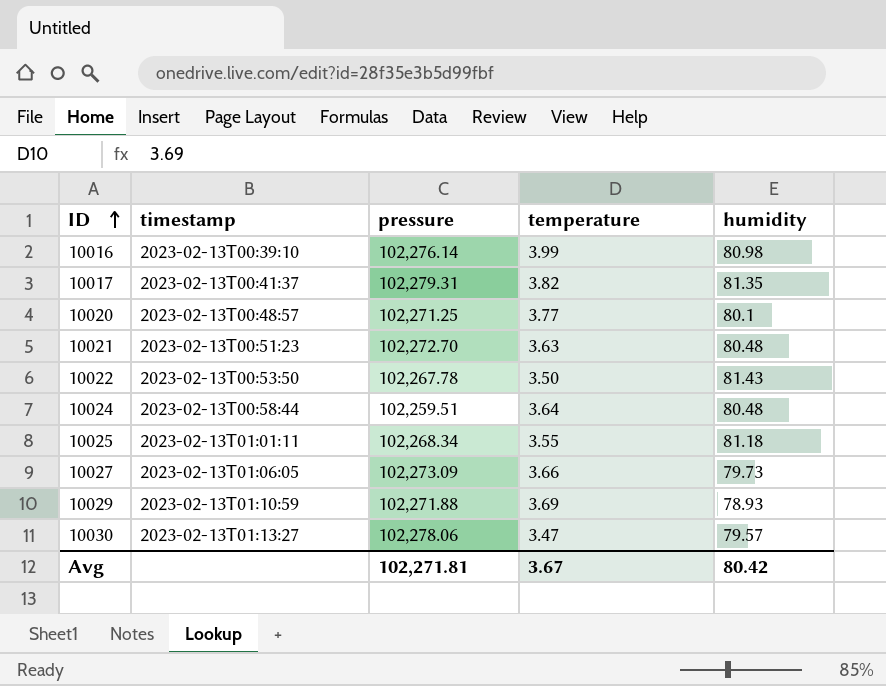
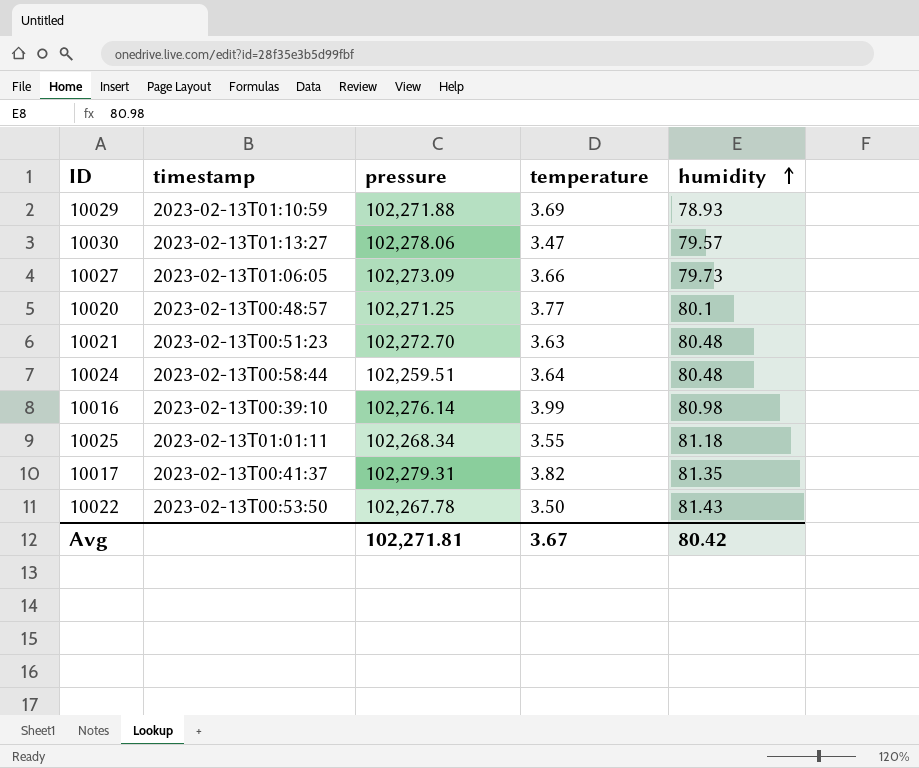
row order: ID ascending -> humidity ascending

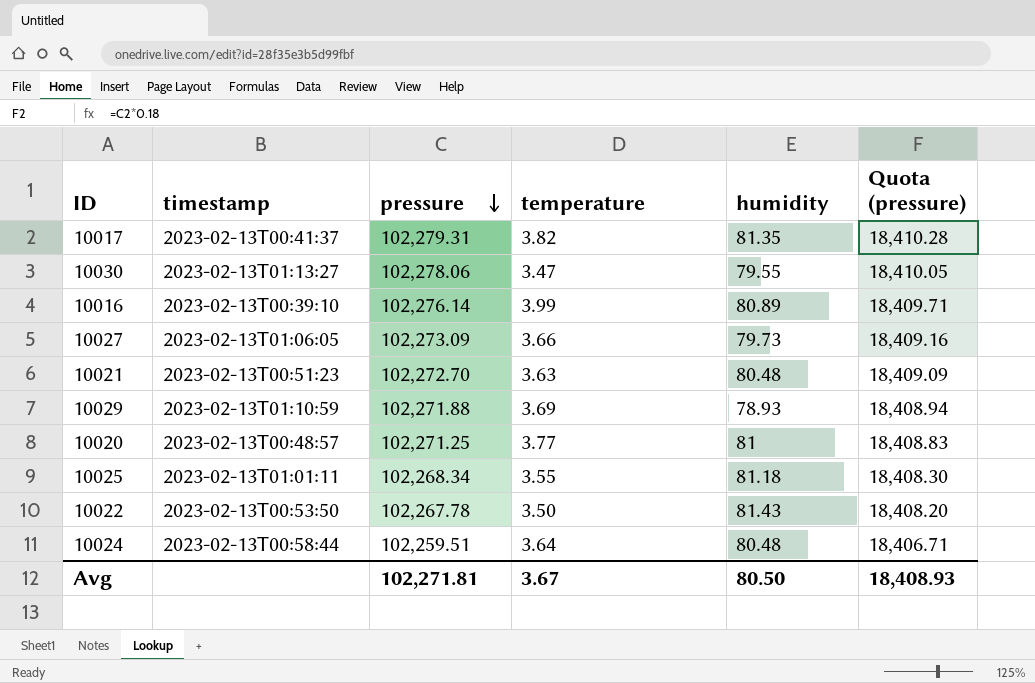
row order: humidity ascending -> pressure descending
column Quota (pressure) | formula: none -> [pressure] * 0.18
10030 | humidity: 79.57 -> 79.55
10016 | humidity: 80.98 -> 80.89
10020 | humidity: 80.1 -> 81
Avg | humidity: 80.42 -> 80.50

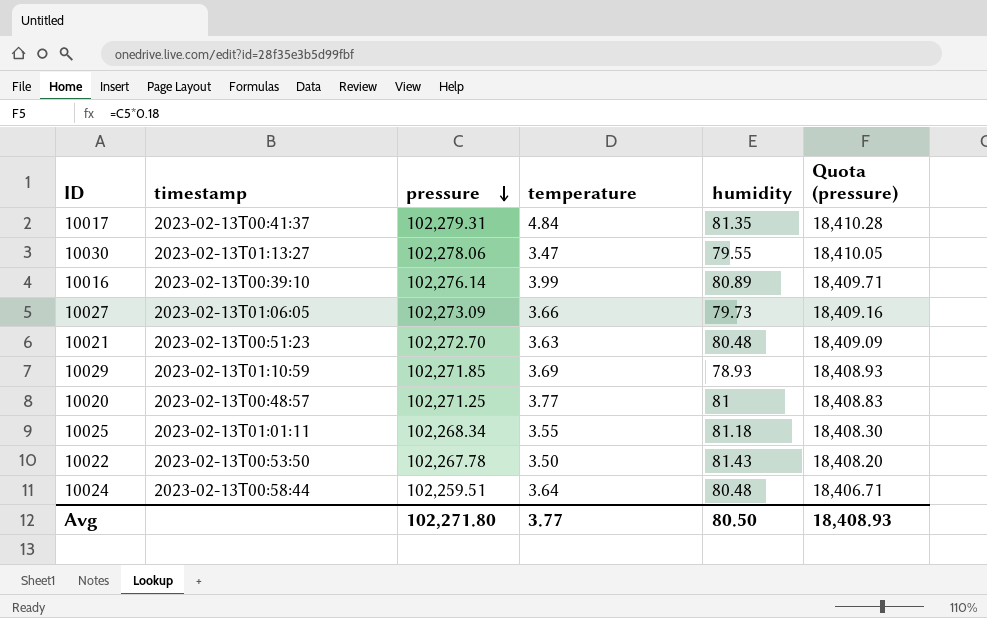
10017 | temperature: 3.82 -> 4.84
10029 | pressure: 102,271.88 -> 102,271.85
10029 | Quota (pressure): 18,408.94 -> 18,408.93
Avg | pressure: 102,271.81 -> 102,271.80
Avg | temperature: 3.67 -> 3.77

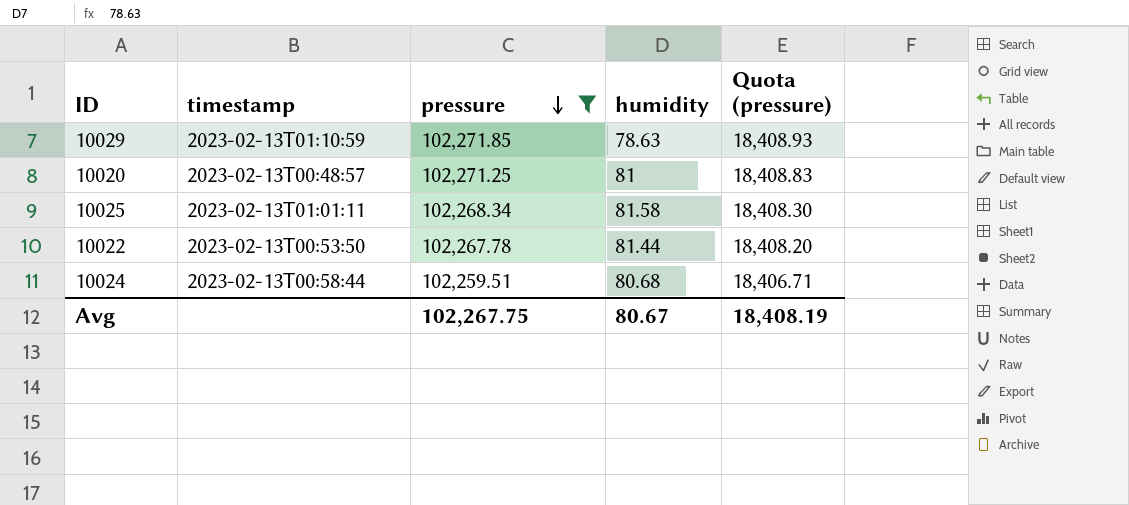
filter: none -> pressure <= 102,271.85
column temperature | position: 4 -> none
10029 | humidity: 78.93 -> 78.63
10025 | humidity: 81.18 -> 81.58
10022 | humidity: 81.43 -> 81.44
10024 | humidity: 80.48 -> 80.68
Avg | pressure: 102,271.80 -> 102,267.75
Avg | humidity: 80.50 -> 80.67
Avg | Quota (pressure): 18,408.93 -> 18,408.19

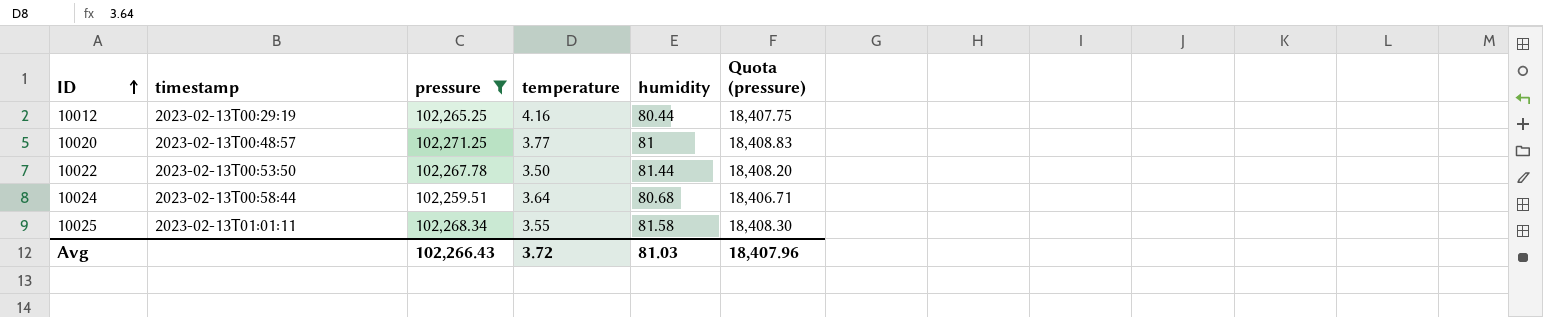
row order: pressure descending -> ID ascending
column temperature | position: none -> 4
row 10029: 2023-02-13T01:10:59 | 102,271.85 | 78.63 | 18,408.93 -> none
row 10012: none -> 2023-02-13T00:29:19 | 102,265.25 | 4.16 | 80.44 | 18,407.75
Avg | pressure: 102,267.75 -> 102,266.43
Avg | humidity: 80.67 -> 81.03
Avg | Quota (pressure): 18,408.19 -> 18,407.96

